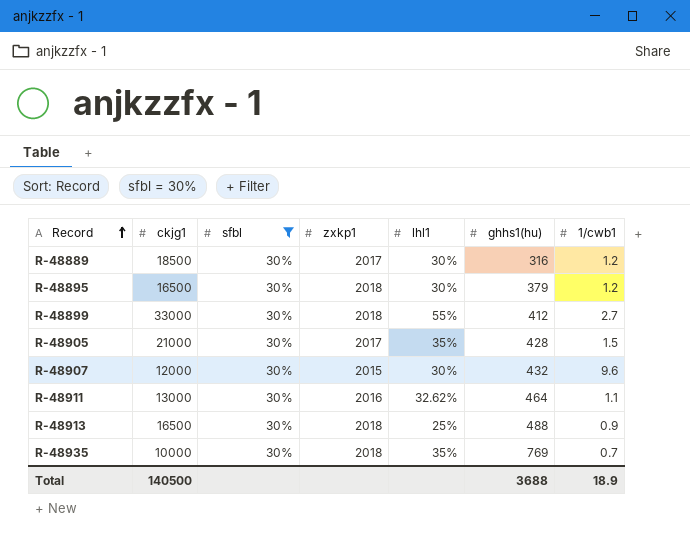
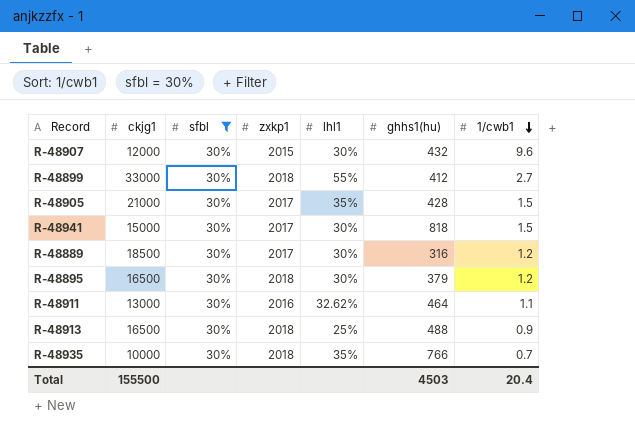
row order: Record ascending -> 1/cwb1 descending
row R-48941: none -> 15000 | 30% | 2017 | 30% | 818 | 1.5
R-48935 | ghhs1(hu): 769 -> 766
Total | ckjg1: 140500 -> 155500
Total | ghhs1(hu): 3688 -> 4503
Total | 1/cwb1: 18.9 -> 20.4

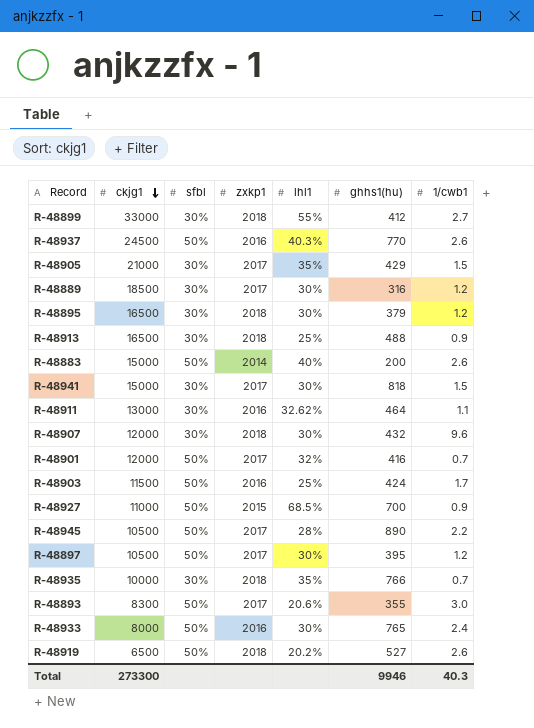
filter: sfbl = 30% -> none
row order: 1/cwb1 descending -> ckjg1 descending
R-48905 | ghhs1(hu): 428 -> 429
R-48907 | zxkp1: 2015 -> 2018
Total | ckjg1: 155500 -> 273300
Total | ghhs1(hu): 4503 -> 9946
Total | 1/cwb1: 20.4 -> 40.3

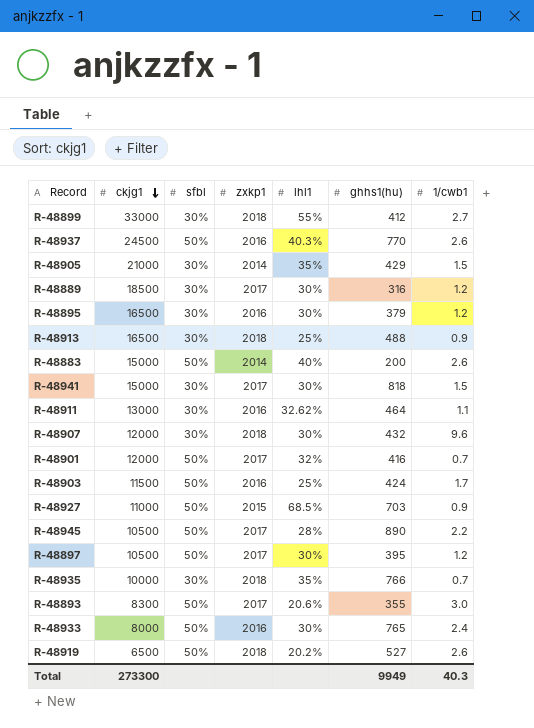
R-48905 | zxkp1: 2017 -> 2014
R-48895 | zxkp1: 2018 -> 2016
R-48927 | ghhs1(hu): 700 -> 703
Total | ghhs1(hu): 9946 -> 9949

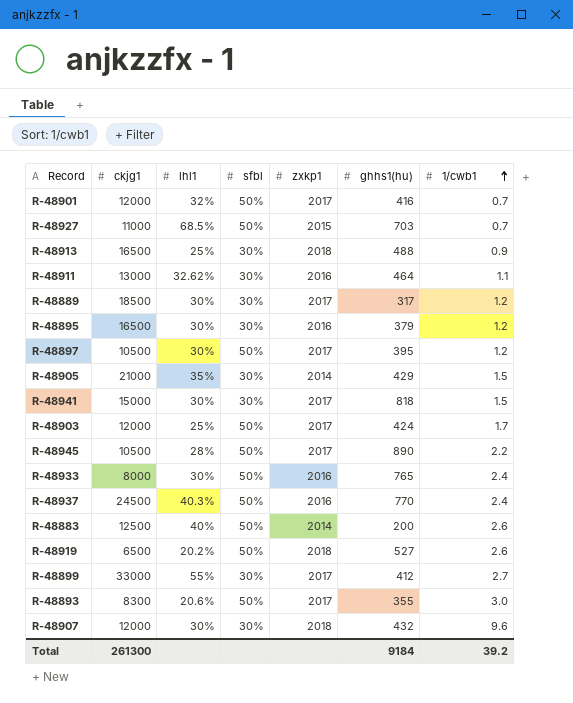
row order: ckjg1 descending -> 1/cwb1 ascending
column lhl1 | position: 5 -> 3
row R-48935: 10000 | 30% | 2018 | 35% | 766 | 0.7 -> none
R-48927 | 1/cwb1: 0.9 -> 0.7
R-48889 | ghhs1(hu): 316 -> 317
R-48903 | ckjg1: 11500 -> 12000
R-48903 | zxkp1: 2016 -> 2017
R-48937 | 1/cwb1: 2.6 -> 2.4
R-48883 | ckjg1: 15000 -> 12500
R-48899 | zxkp1: 2018 -> 2017
Total | ckjg1: 273300 -> 261300
Total | ghhs1(hu): 9949 -> 9184
Total | 1/cwb1: 40.3 -> 39.2

